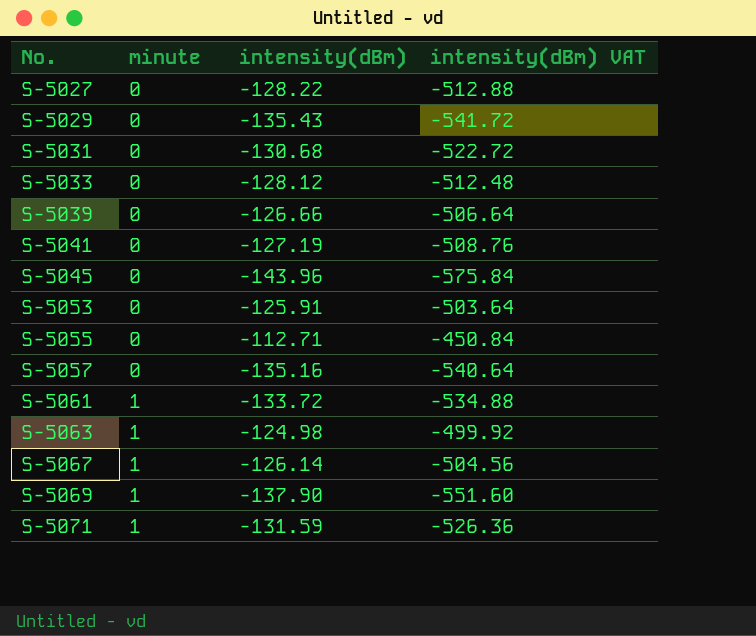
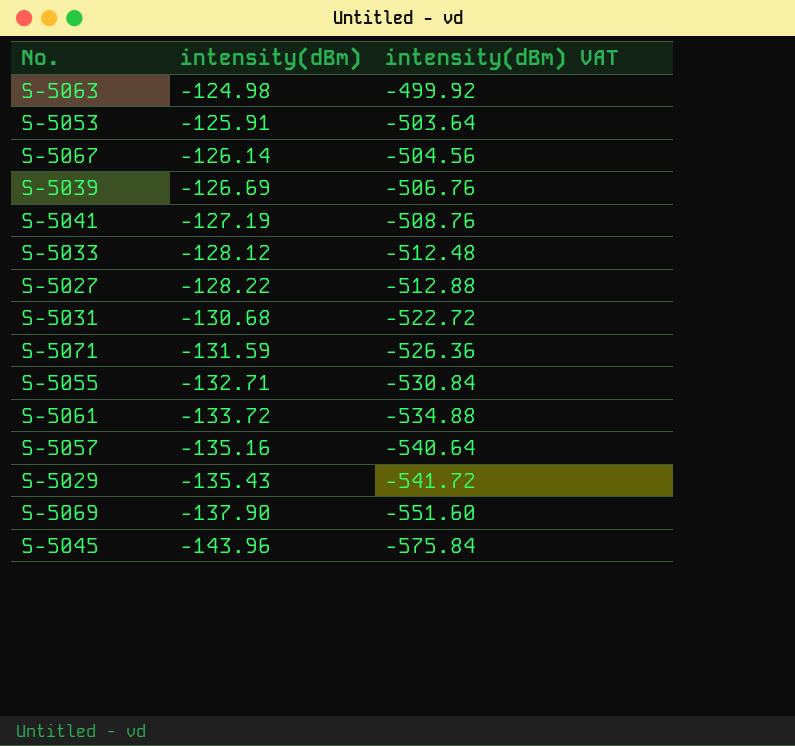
row order: No. ascending -> intensity(dBm) descending
column minute | position: 2 -> none
S-5039 | intensity(dBm): -126.66 -> -126.69
S-5039 | intensity(dBm) VAT: -506.64 -> -506.76
S-5055 | intensity(dBm): -112.71 -> -132.71
S-5055 | intensity(dBm) VAT: -450.84 -> -530.84

